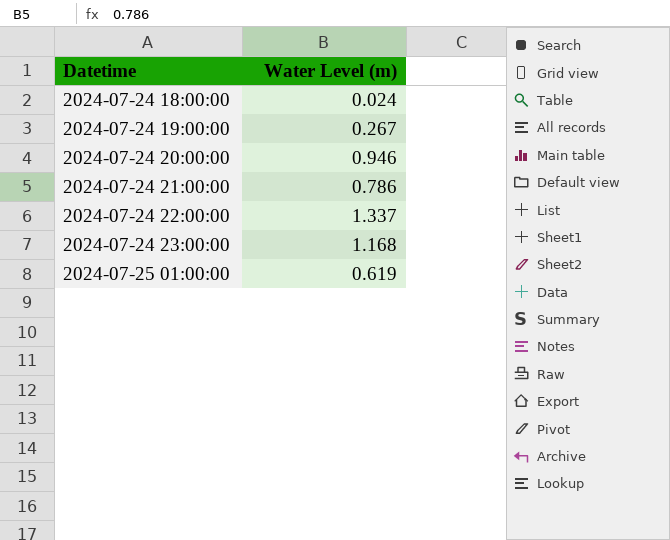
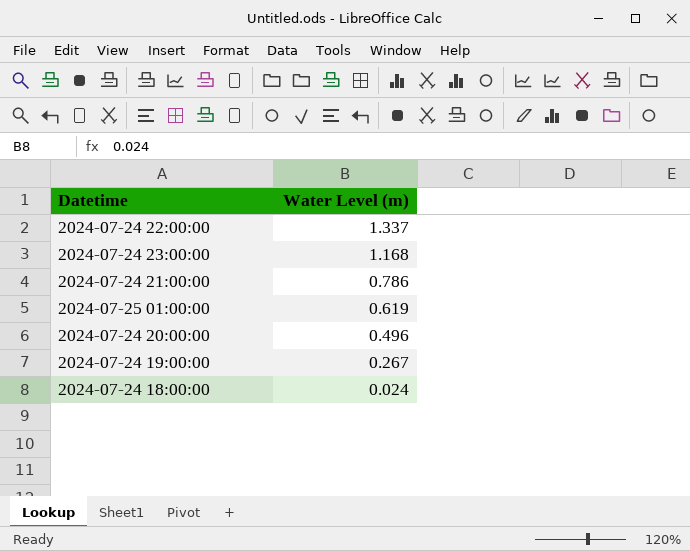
row order: Datetime ascending -> Water Level (m) descending
2024-07-24 20:00:00 | Water Level (m): 0.946 -> 0.496

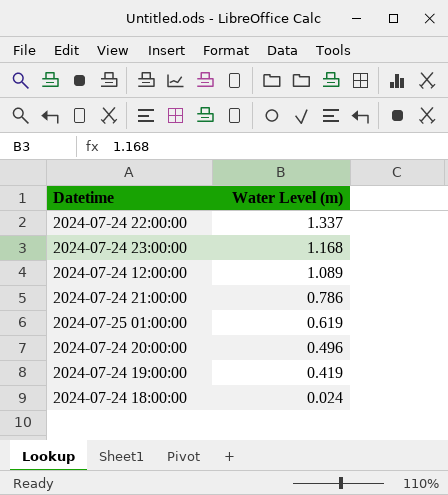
row 2024-07-24 12:00:00: none -> 1.089
2024-07-24 19:00:00 | Water Level (m): 0.267 -> 0.419

